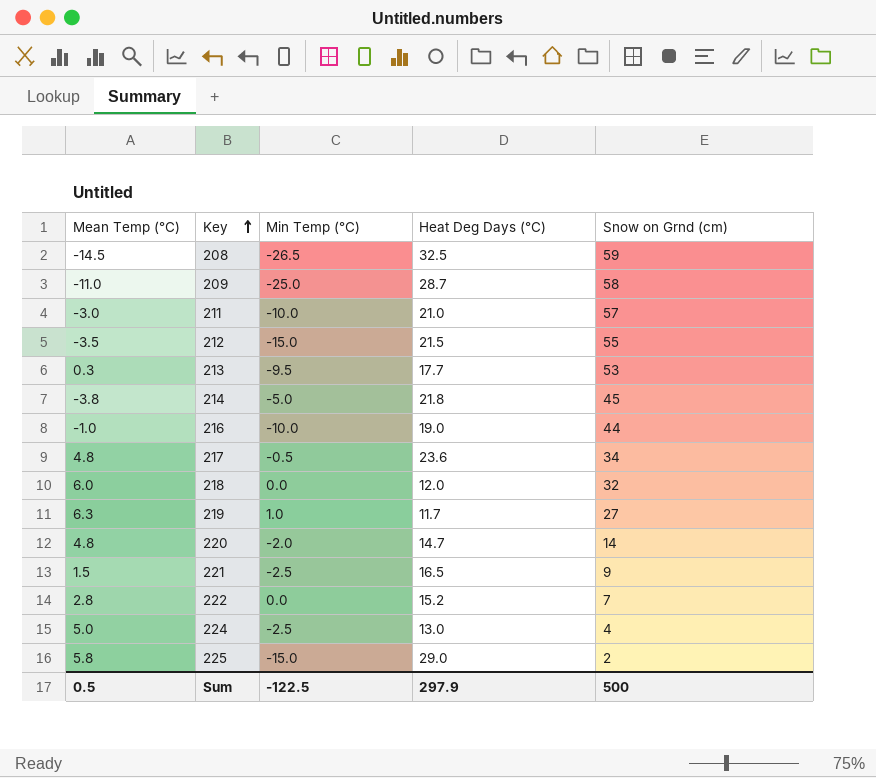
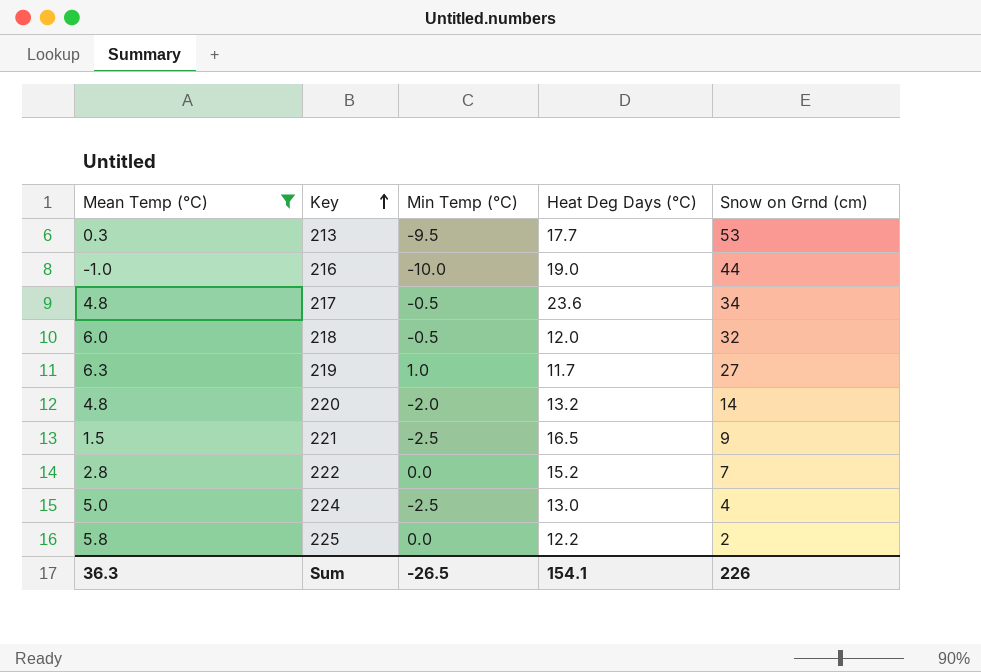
filter: none -> Mean Temp (°C) >= -1.0
218 | Min Temp (°C): 0.0 -> -0.5
220 | Heat Deg Days (°C): 14.7 -> 13.2
225 | Min Temp (°C): -15.0 -> 0.0
225 | Heat Deg Days (°C): 29.0 -> 12.2
Sum | Mean Temp (°C): 0.5 -> 36.3
Sum | Min Temp (°C): -122.5 -> -26.5
Sum | Heat Deg Days (°C): 297.9 -> 154.1
Sum | Snow on Grnd (cm): 500 -> 226

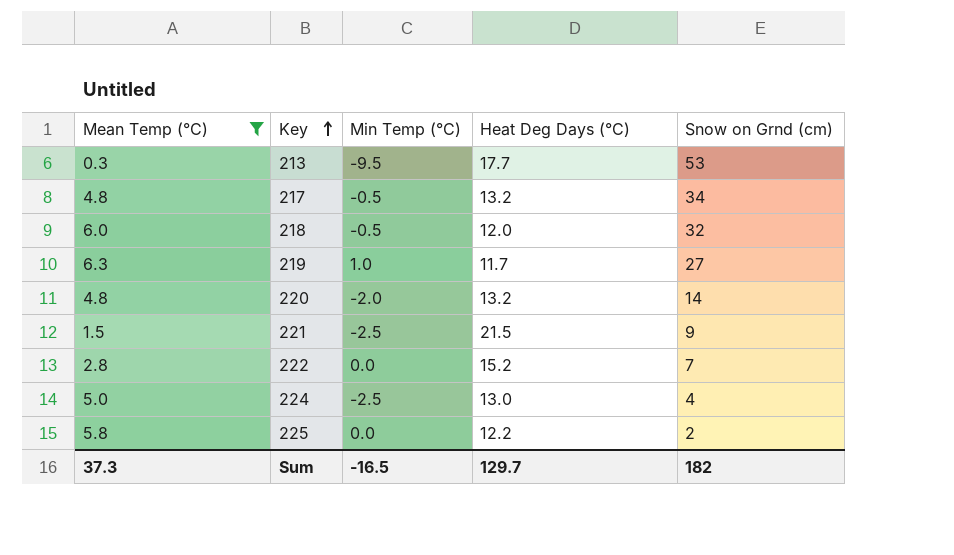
row 216: -1.0 | -10.0 | 19.0 | 44 -> none
217 | Heat Deg Days (°C): 23.6 -> 13.2
221 | Heat Deg Days (°C): 16.5 -> 21.5
Sum | Mean Temp (°C): 36.3 -> 37.3
Sum | Min Temp (°C): -26.5 -> -16.5
Sum | Heat Deg Days (°C): 154.1 -> 129.7
Sum | Snow on Grnd (cm): 226 -> 182

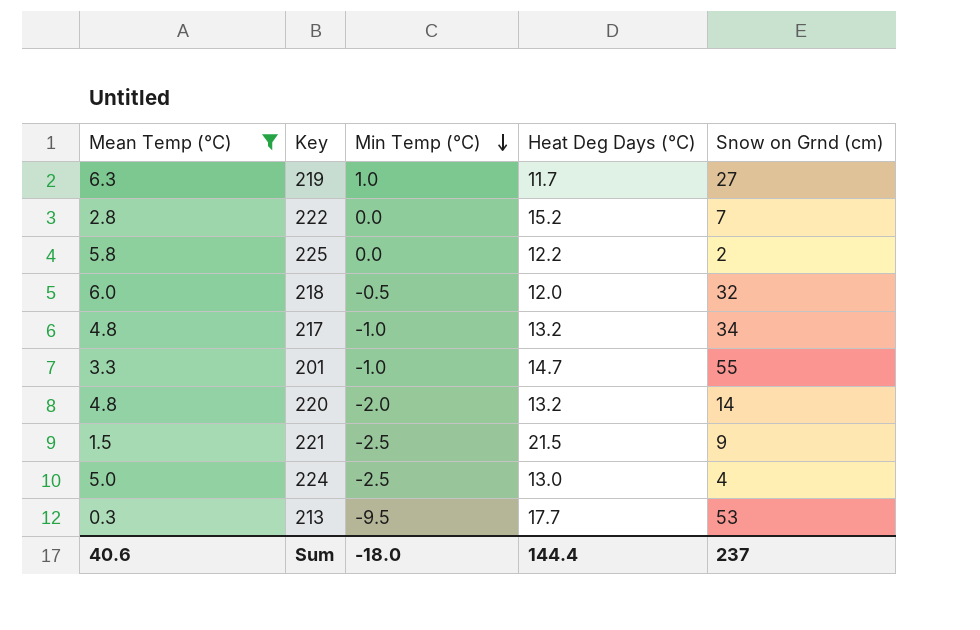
row order: Key ascending -> Min Temp (°C) descending
217 | Min Temp (°C): -0.5 -> -1.0
row 201: none -> 3.3 | -1.0 | 14.7 | 55
Sum | Mean Temp (°C): 37.3 -> 40.6
Sum | Min Temp (°C): -16.5 -> -18.0
Sum | Heat Deg Days (°C): 129.7 -> 144.4
Sum | Snow on Grnd (cm): 182 -> 237

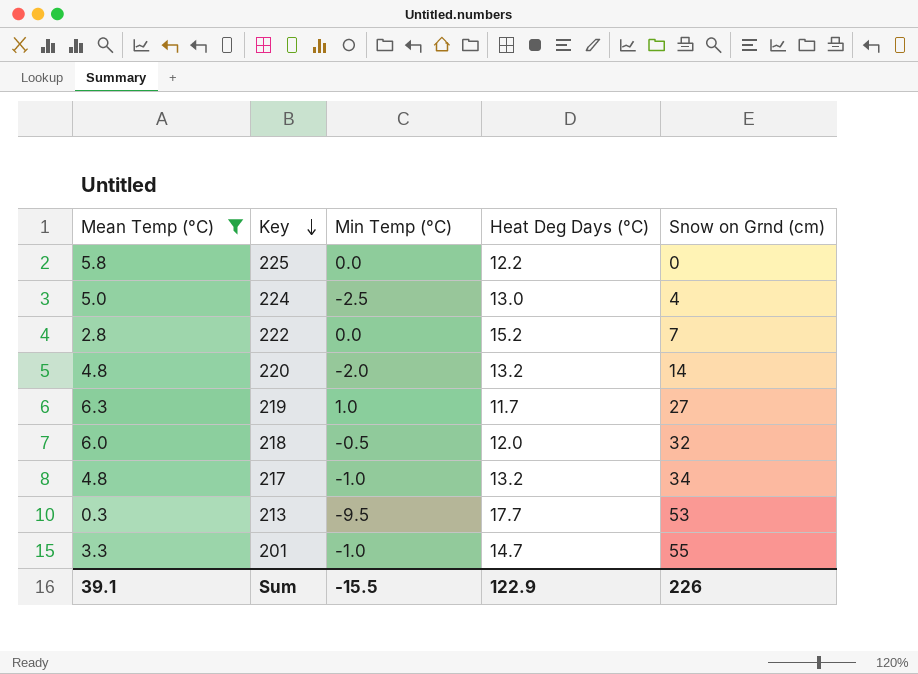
row order: Min Temp (°C) descending -> Key descending
row 221: 1.5 | -2.5 | 21.5 | 9 -> none
225 | Snow on Grnd (cm): 2 -> 0
Sum | Mean Temp (°C): 40.6 -> 39.1
Sum | Min Temp (°C): -18.0 -> -15.5
Sum | Heat Deg Days (°C): 144.4 -> 122.9
Sum | Snow on Grnd (cm): 237 -> 226

